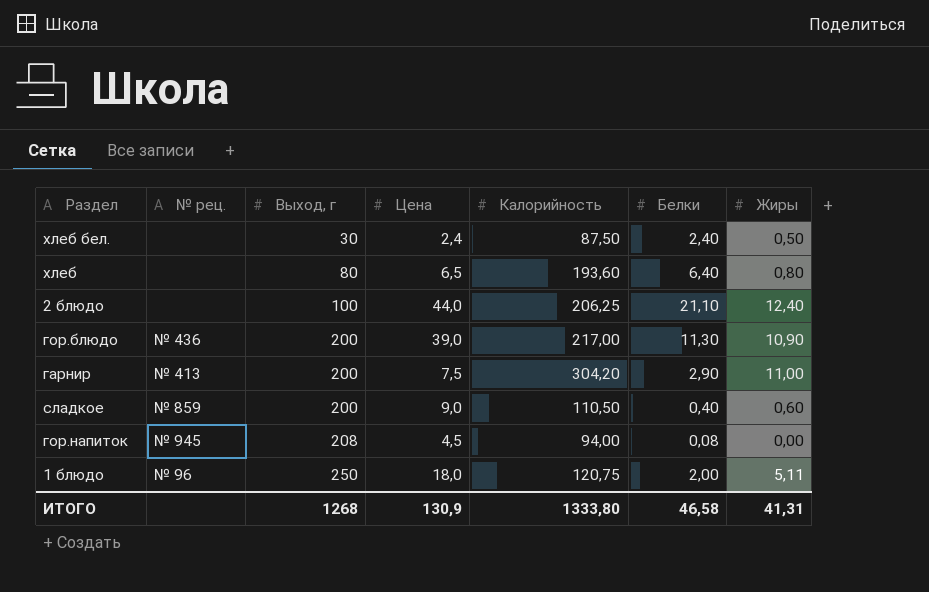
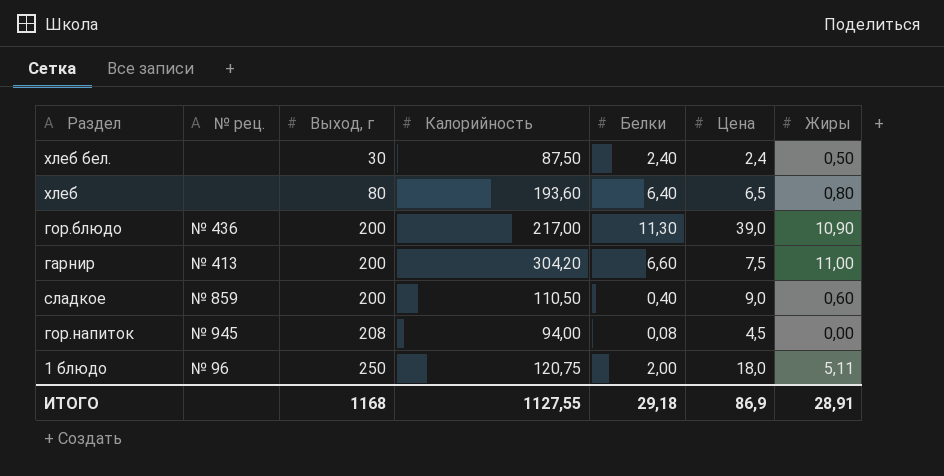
column Цена | position: 4 -> 6
row 2 блюдо: none | 100 | 44,0 | 206,25 | 21,10 | 12,40 -> none
гарнир | Белки: 2,90 -> 6,60
ИТОГО | Выход, г: 1268 -> 1168
ИТОГО | Калорийность: 1333,80 -> 1127,55
ИТОГО | Белки: 46,58 -> 29,18
ИТОГО | Цена: 130,9 -> 86,9
ИТОГО | Жиры: 41,31 -> 28,91

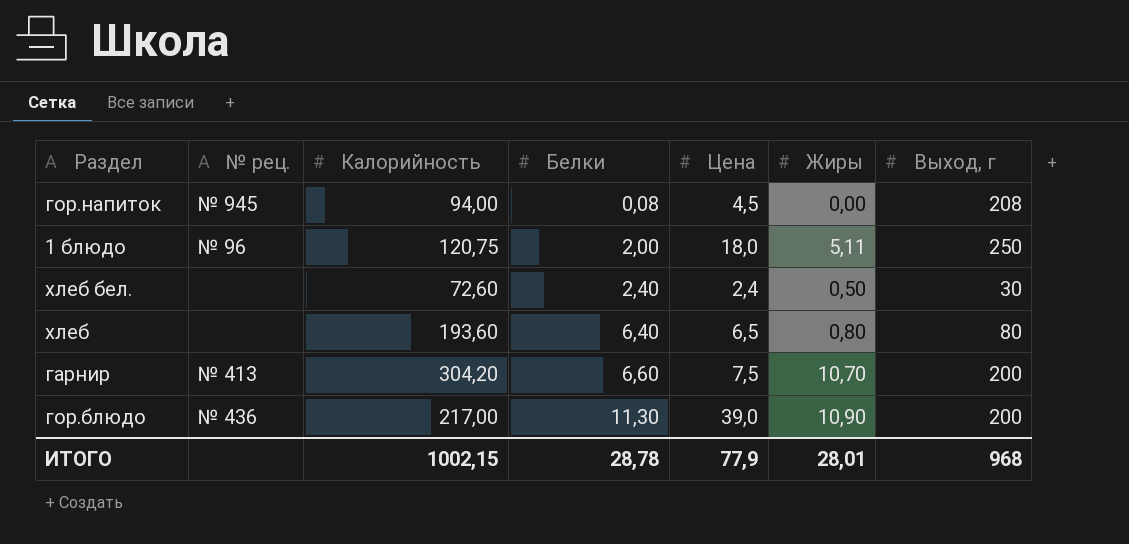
row order: Выход, г ascending -> Белки ascending
column Выход, г | position: 3 -> 7
row сладкое: № 859 | 200 | 110,50 | 0,40 | 9,0 | 0,60 -> none
хлеб бел. | Калорийность: 87,50 -> 72,60
гарнир | Жиры: 11,00 -> 10,70
ИТОГО | Калорийность: 1127,55 -> 1002,15
ИТОГО | Белки: 29,18 -> 28,78
ИТОГО | Цена: 86,9 -> 77,9
ИТОГО | Жиры: 28,91 -> 28,01
ИТОГО | Выход, г: 1168 -> 968

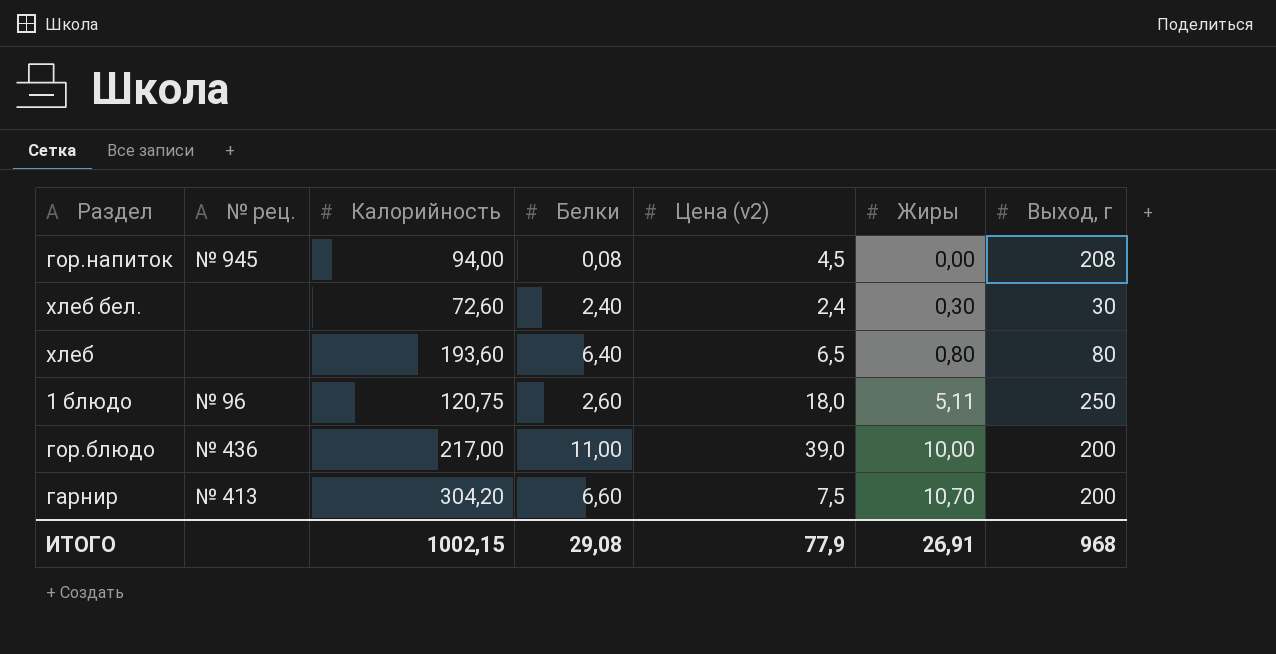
row order: Белки ascending -> Жиры ascending
column name: Цена -> Цена (v2)
хлеб бел. | Жиры: 0,50 -> 0,30
1 блюдо | Белки: 2,00 -> 2,60
гор.блюдо | Белки: 11,30 -> 11,00
гор.блюдо | Жиры: 10,90 -> 10,00
ИТОГО | Белки: 28,78 -> 29,08
ИТОГО | Жиры: 28,01 -> 26,91

